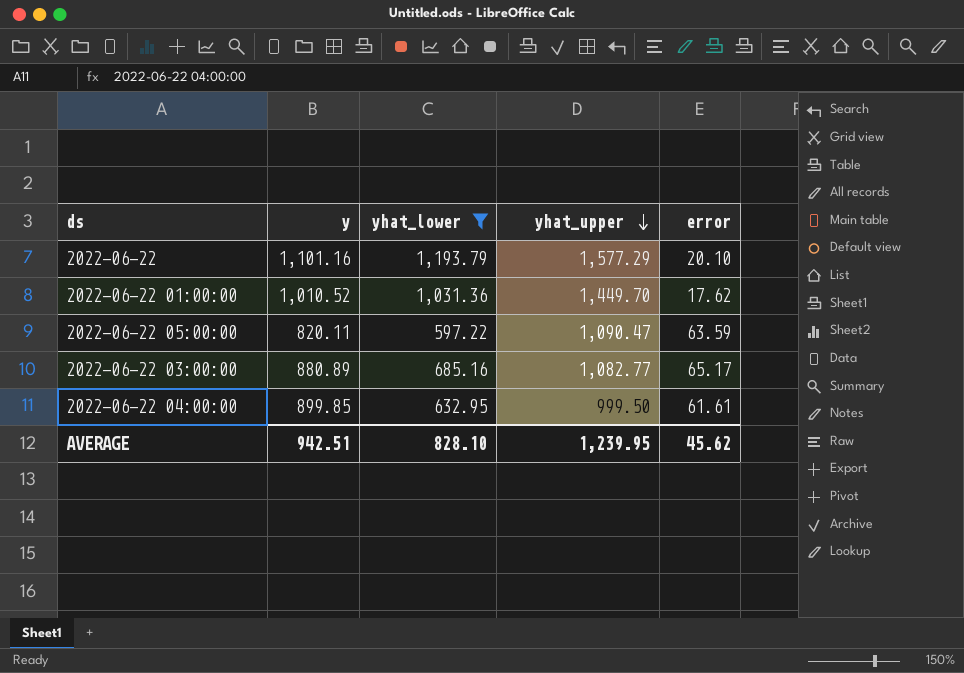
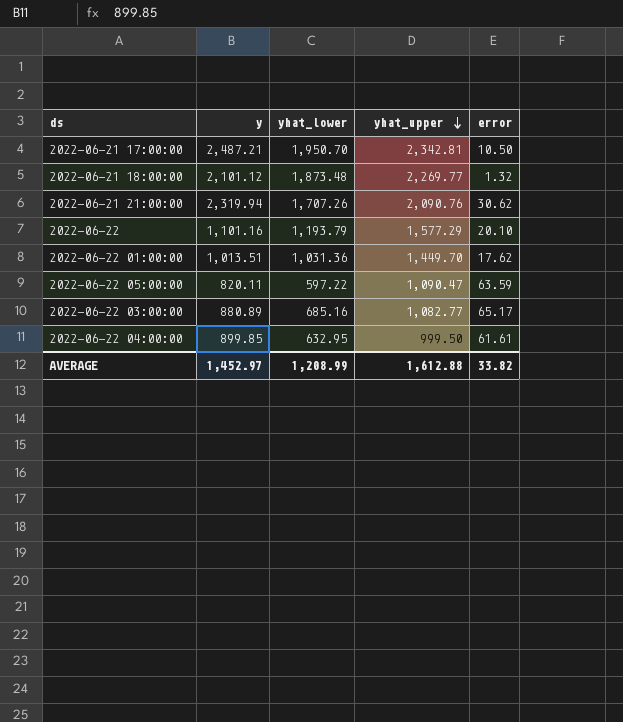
filter: yhat_lower <= 1,193.79 -> none
2022-06-22 01:00:00 | y: 1,010.52 -> 1,013.51
AVERAGE | y: 942.51 -> 1,452.97
AVERAGE | yhat_lower: 828.10 -> 1,208.99
AVERAGE | yhat_upper: 1,239.95 -> 1,612.88
AVERAGE | error: 45.62 -> 33.82

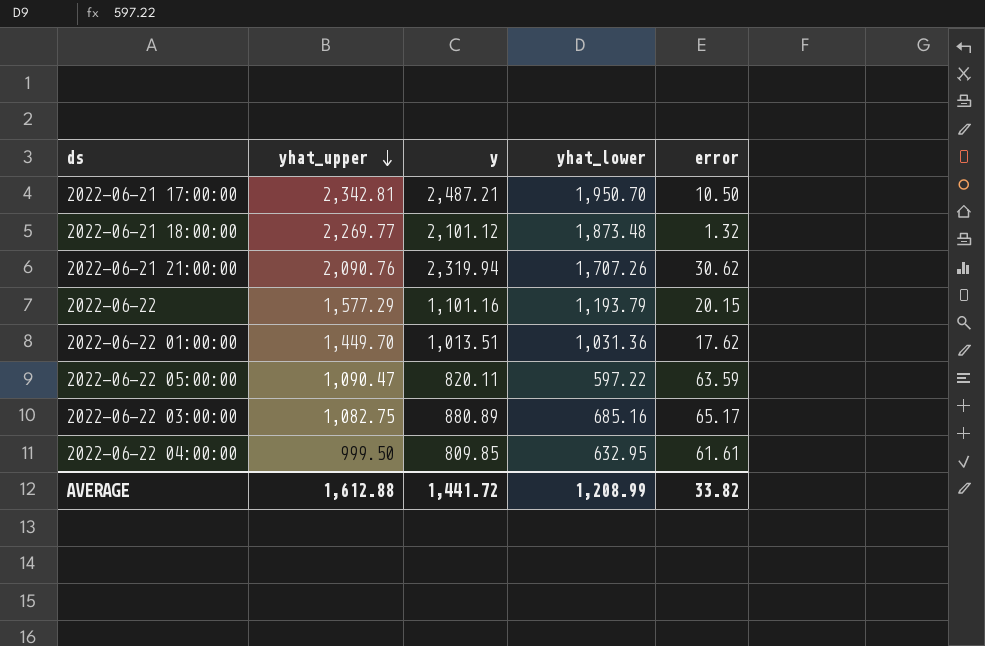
column yhat_upper | position: 4 -> 2
2022-06-22 | error: 20.10 -> 20.15
2022-06-22 03:00:00 | yhat_upper: 1,082.77 -> 1,082.75
2022-06-22 04:00:00 | y: 899.85 -> 809.85
AVERAGE | y: 1,452.97 -> 1,441.72

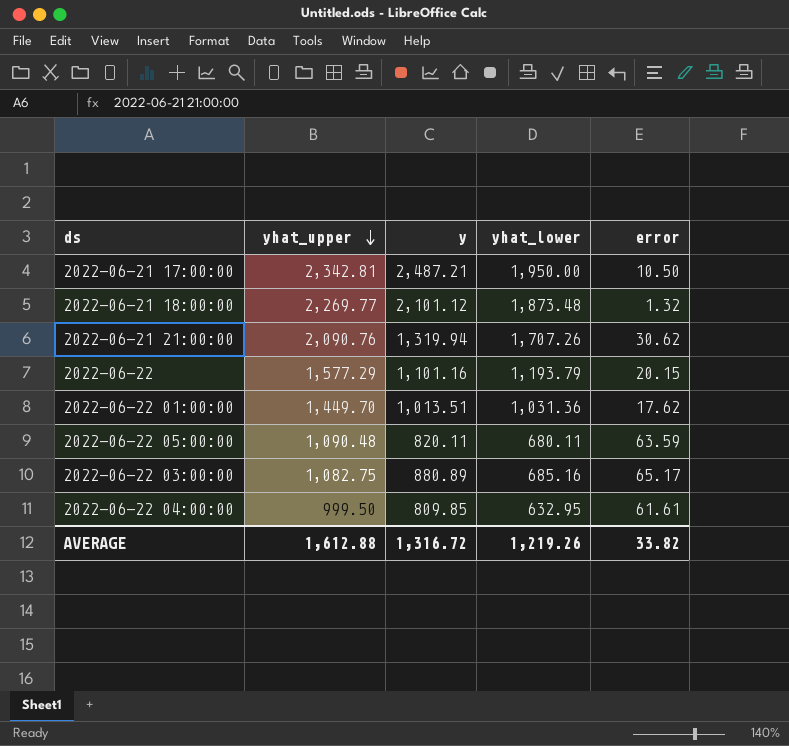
2022-06-21 17:00:00 | yhat_lower: 1,950.70 -> 1,950.00
2022-06-21 21:00:00 | y: 2,319.94 -> 1,319.94
2022-06-22 05:00:00 | yhat_upper: 1,090.47 -> 1,090.48
2022-06-22 05:00:00 | yhat_lower: 597.22 -> 680.11
AVERAGE | y: 1,441.72 -> 1,316.72
AVERAGE | yhat_lower: 1,208.99 -> 1,219.26

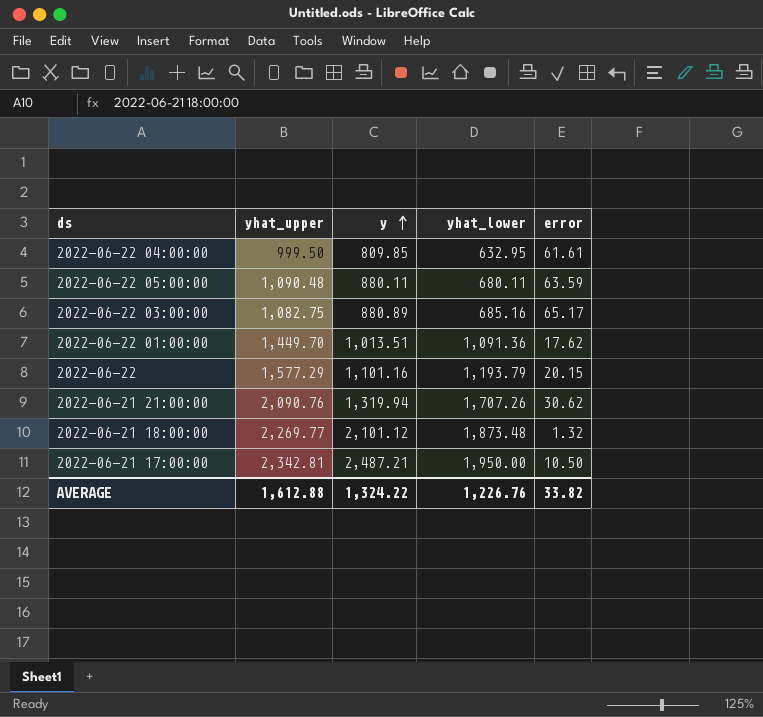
row order: yhat_upper descending -> y ascending
2022-06-22 05:00:00 | y: 820.11 -> 880.11
2022-06-22 01:00:00 | yhat_lower: 1,031.36 -> 1,091.36
AVERAGE | y: 1,316.72 -> 1,324.22
AVERAGE | yhat_lower: 1,219.26 -> 1,226.76

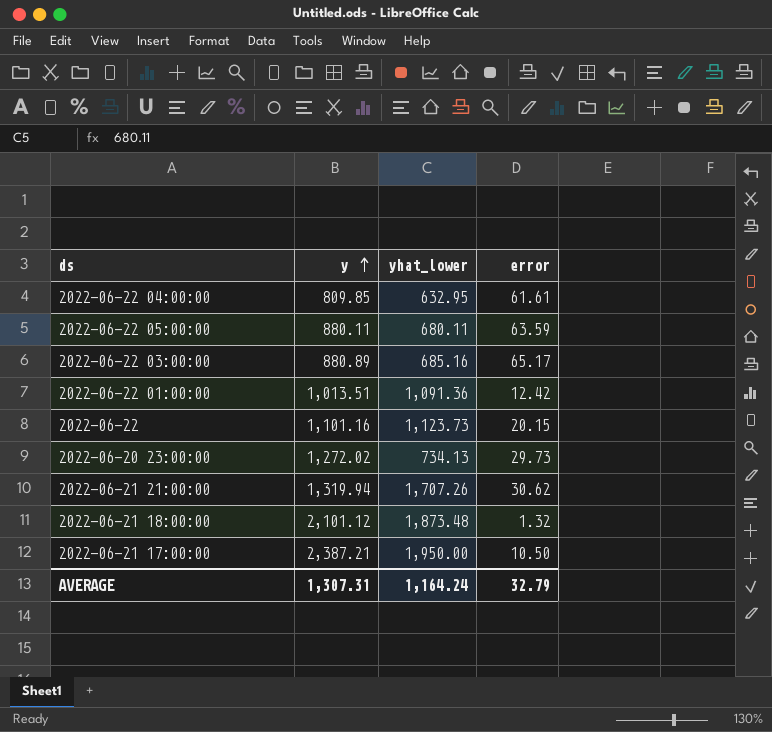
column yhat_upper | position: 2 -> none
2022-06-22 01:00:00 | error: 17.62 -> 12.42
2022-06-22 | yhat_lower: 1,193.79 -> 1,123.73
row 2022-06-20 23:00:00: none -> 1,272.02 | 734.13 | 29.73
2022-06-21 17:00:00 | y: 2,487.21 -> 2,387.21
AVERAGE | y: 1,324.22 -> 1,307.31
AVERAGE | yhat_lower: 1,226.76 -> 1,164.24
AVERAGE | error: 33.82 -> 32.79

